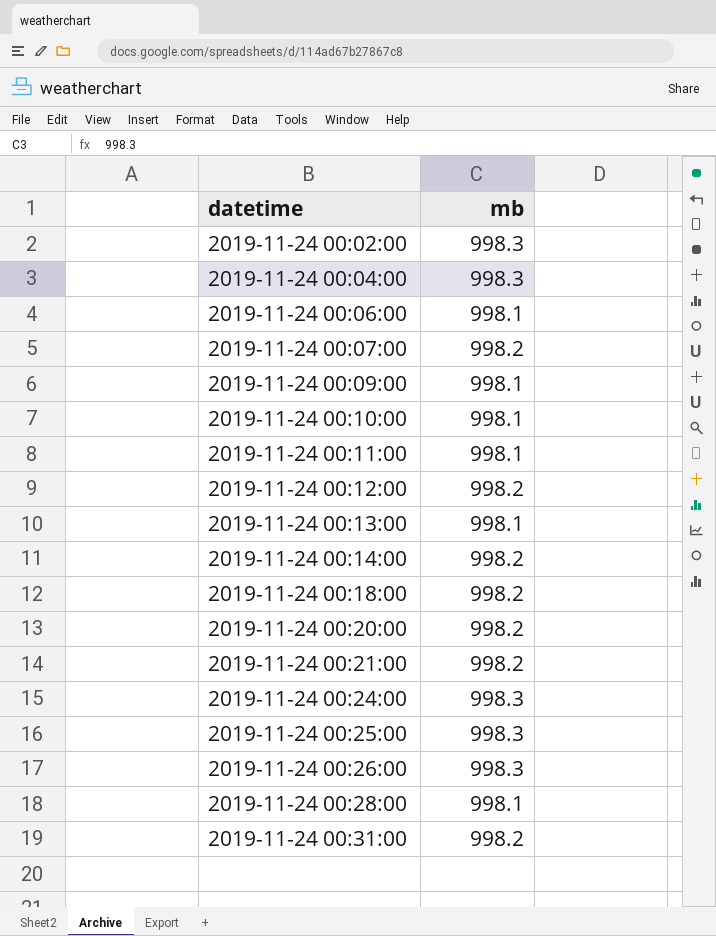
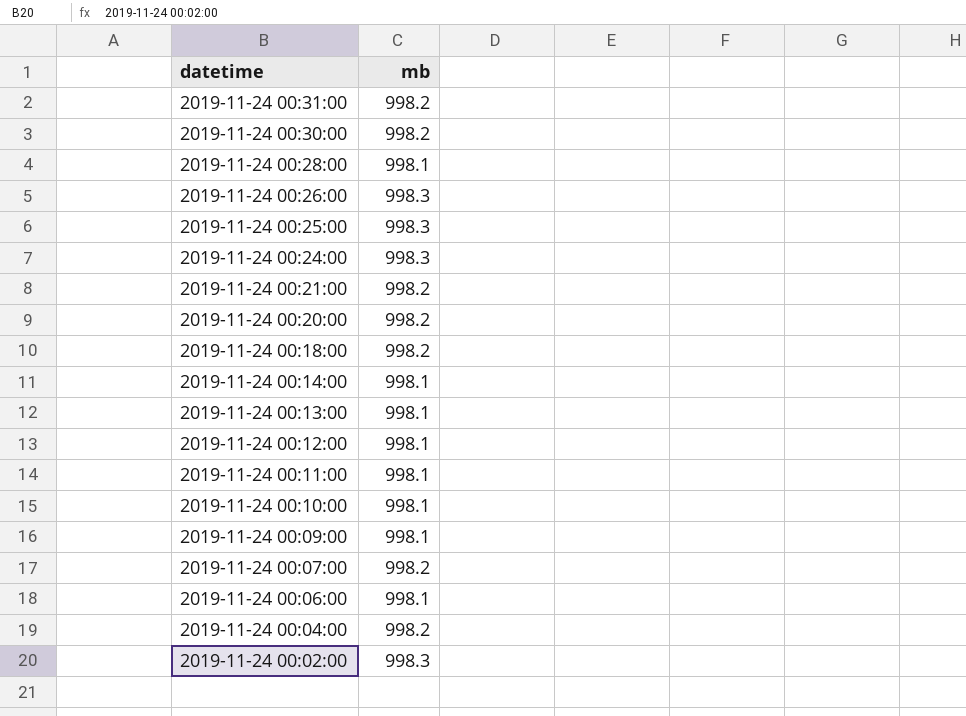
row order: datetime ascending -> datetime descending
row 2019-11-24 00:30:00: none -> 998.2
2019-11-24 00:14:00 | mb: 998.2 -> 998.1
2019-11-24 00:12:00 | mb: 998.2 -> 998.1
2019-11-24 00:04:00 | mb: 998.3 -> 998.2

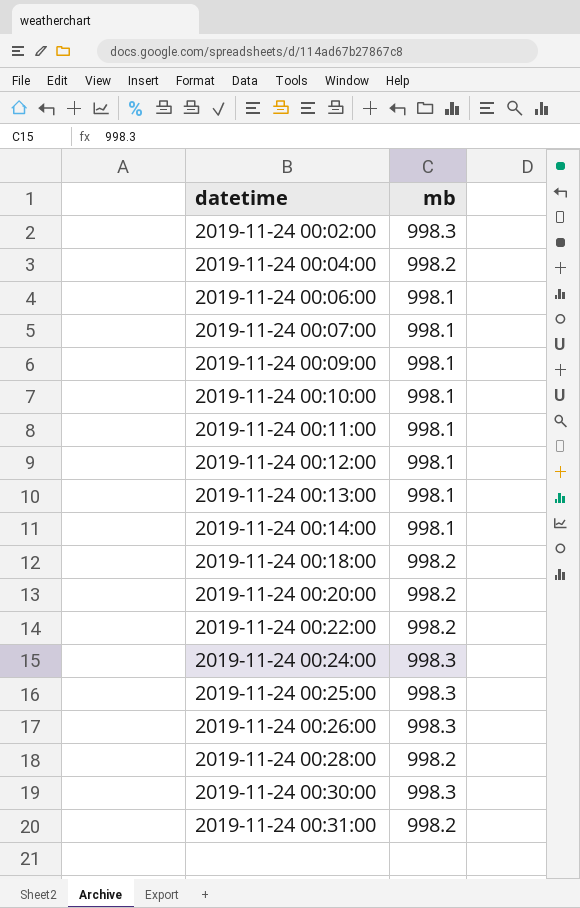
row order: datetime descending -> datetime ascending
row 2019-11-24 00:21:00: 998.2 -> none
2019-11-24 00:07:00 | mb: 998.2 -> 998.1
row 2019-11-24 00:22:00: none -> 998.2
2019-11-24 00:28:00 | mb: 998.1 -> 998.2
2019-11-24 00:30:00 | mb: 998.2 -> 998.3

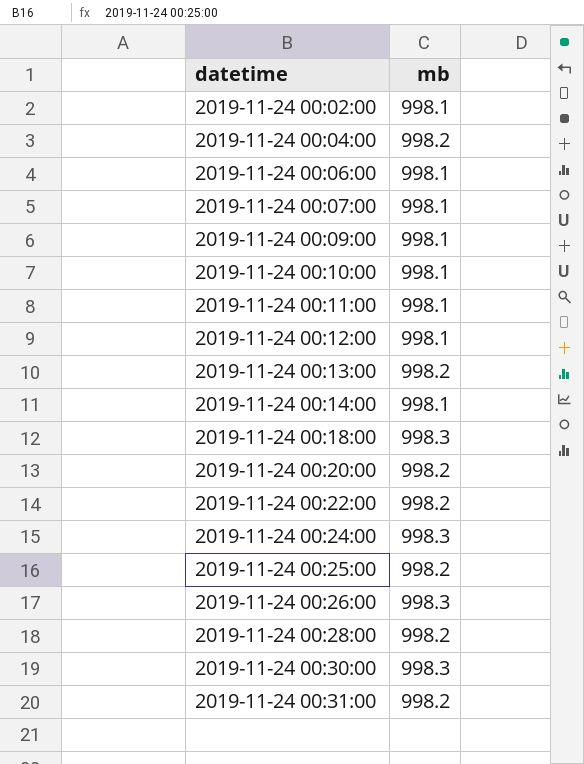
2019-11-24 00:02:00 | mb: 998.3 -> 998.1
2019-11-24 00:13:00 | mb: 998.1 -> 998.2
2019-11-24 00:18:00 | mb: 998.2 -> 998.3
2019-11-24 00:25:00 | mb: 998.3 -> 998.2

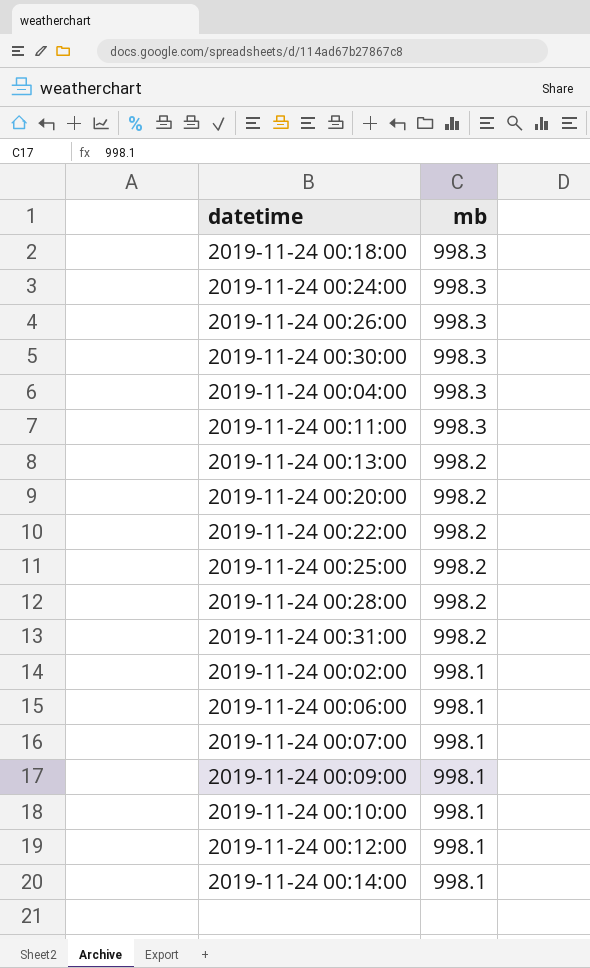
row order: datetime ascending -> mb descending
2019-11-24 00:04:00 | mb: 998.2 -> 998.3
2019-11-24 00:11:00 | mb: 998.1 -> 998.3

